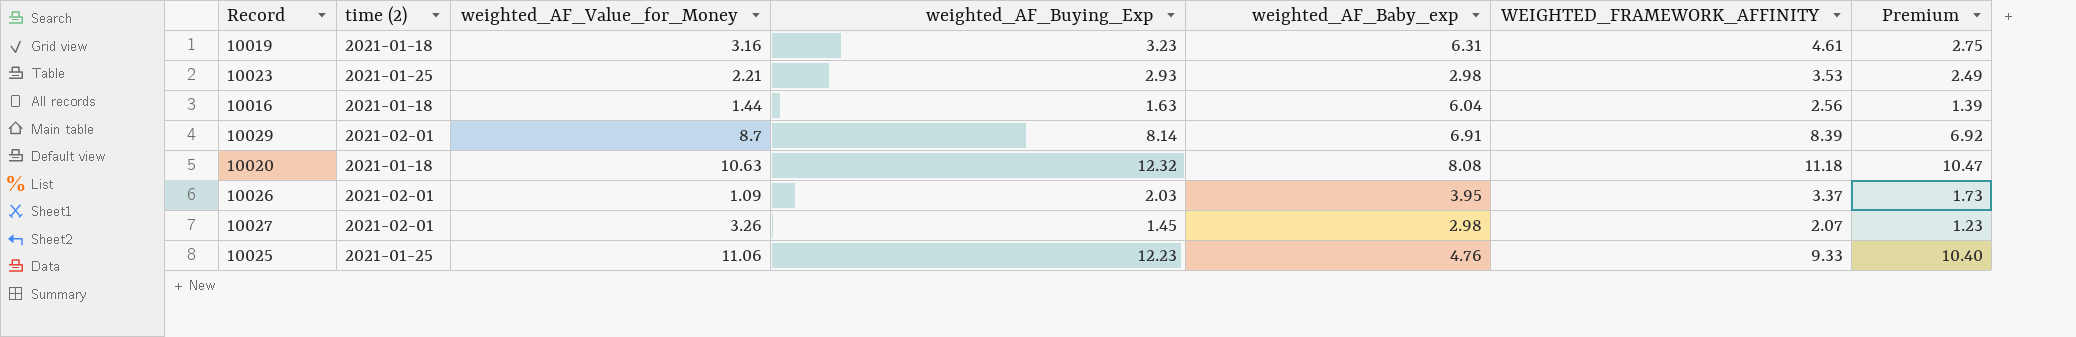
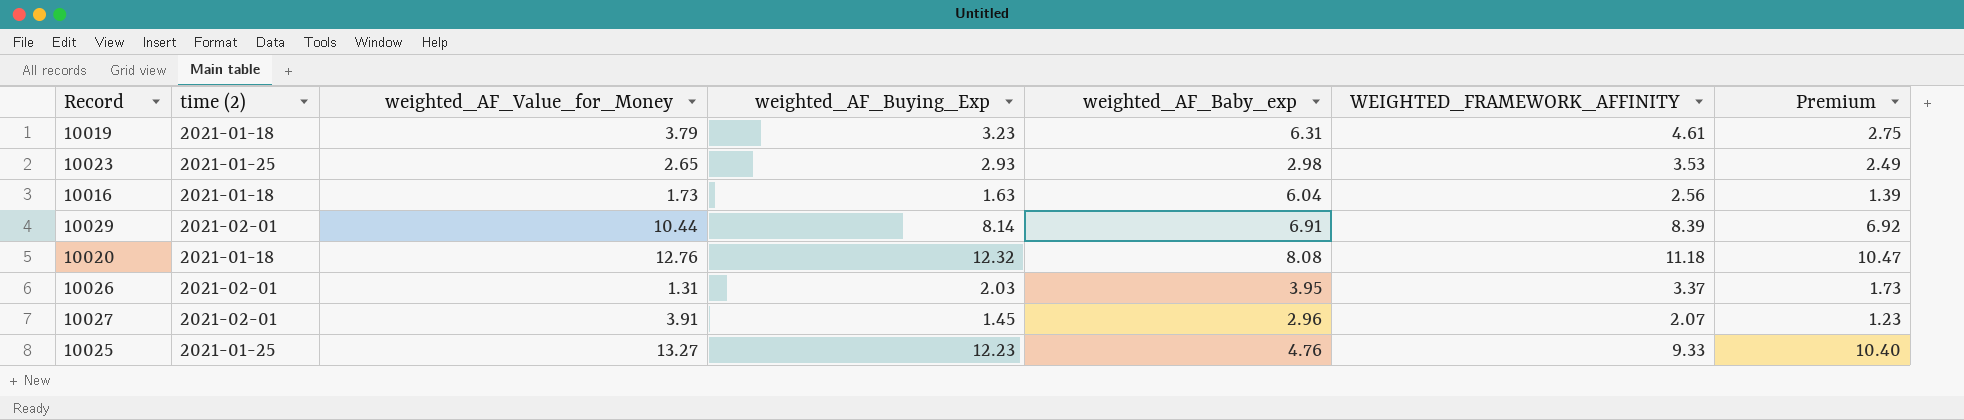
10019 | weighted_AF_Value_for_Money: 3.16 -> 3.79
10023 | weighted_AF_Value_for_Money: 2.21 -> 2.65
10016 | weighted_AF_Value_for_Money: 1.44 -> 1.73
10029 | weighted_AF_Value_for_Money: 8.7 -> 10.44
10020 | weighted_AF_Value_for_Money: 10.63 -> 12.76
10026 | weighted_AF_Value_for_Money: 1.09 -> 1.31
10027 | weighted_AF_Value_for_Money: 3.26 -> 3.91
10027 | weighted_AF_Baby_exp: 2.98 -> 2.96
10025 | weighted_AF_Value_for_Money: 11.06 -> 13.27

